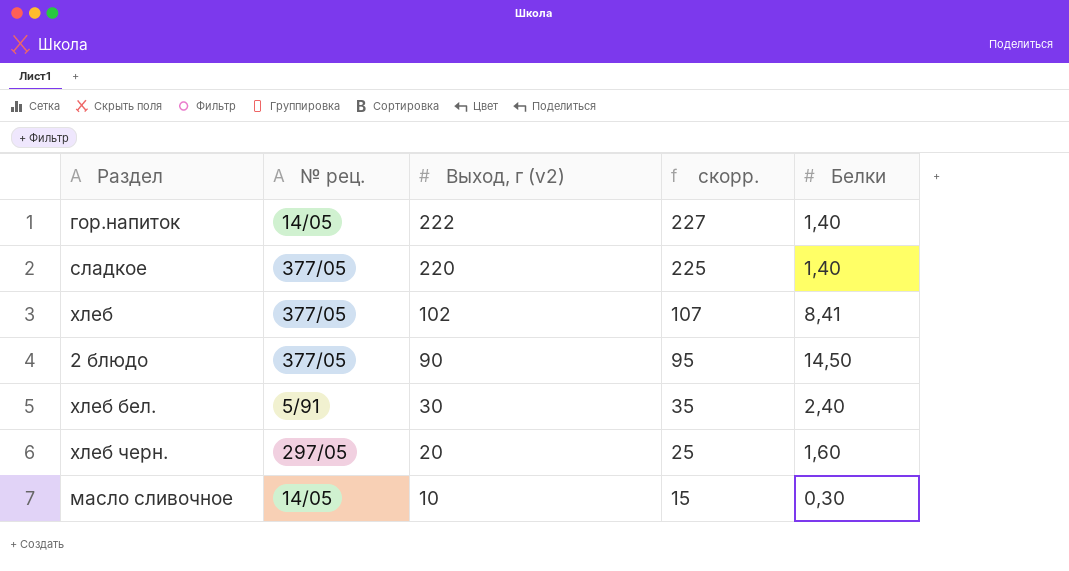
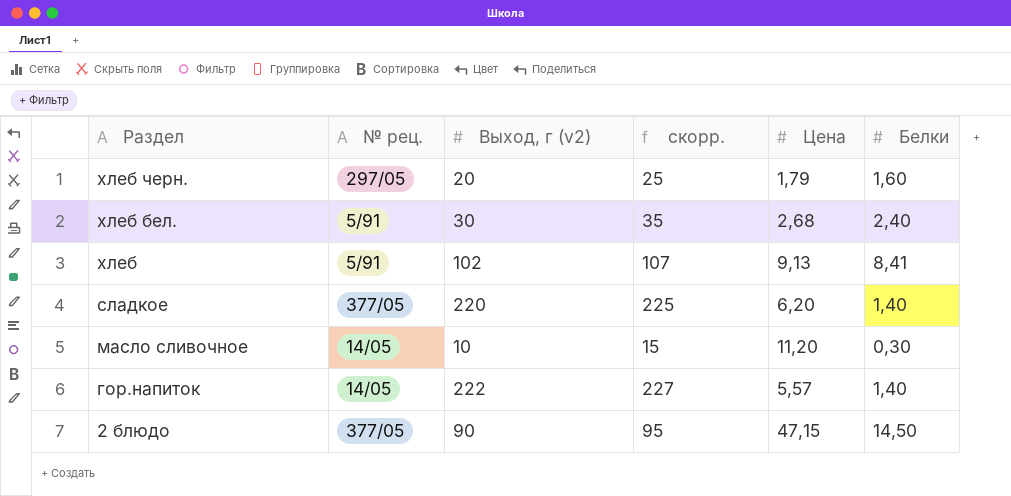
row order: Выход, г (v2) descending -> Раздел descending
column Цена | position: none -> 5
хлеб | № рец.: 377/05 -> 5/91

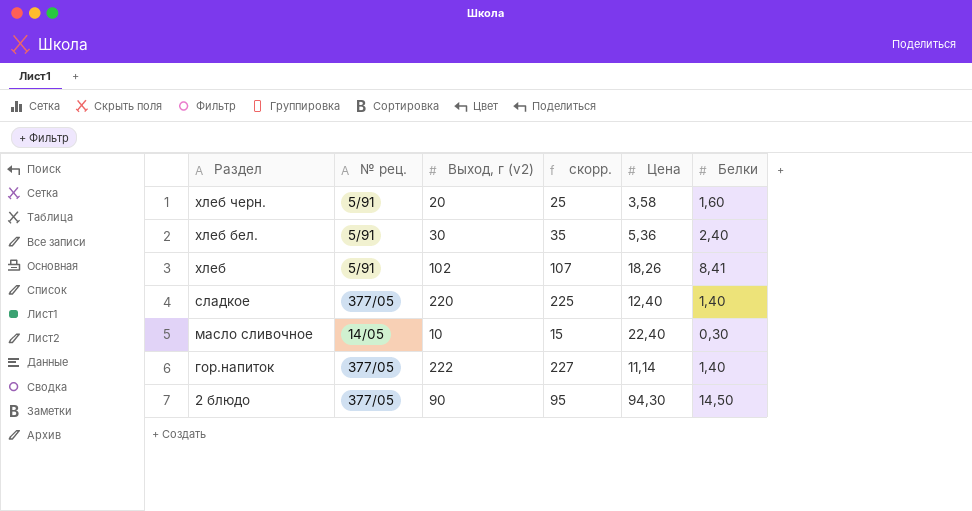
хлеб черн. | № рец.: 297/05 -> 5/91
хлеб черн. | Цена: 1,79 -> 3,58
хлеб бел. | Цена: 2,68 -> 5,36
хлеб | Цена: 9,13 -> 18,26
сладкое | Цена: 6,20 -> 12,40
масло сливочное | Цена: 11,20 -> 22,40
гор.напиток | № рец.: 14/05 -> 377/05
гор.напиток | Цена: 5,57 -> 11,14
2 блюдо | Цена: 47,15 -> 94,30

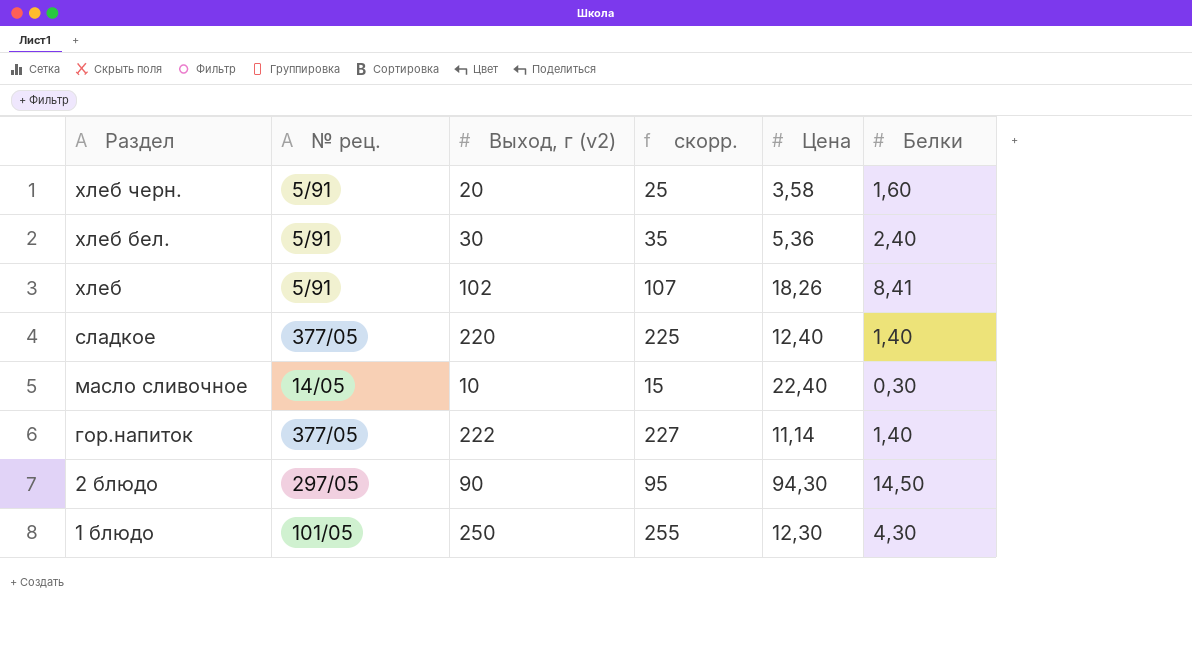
2 блюдо | № рец.: 377/05 -> 297/05
row 1 блюдо: none -> 101/05 | 250 | 255 | 12,30 | 4,30

